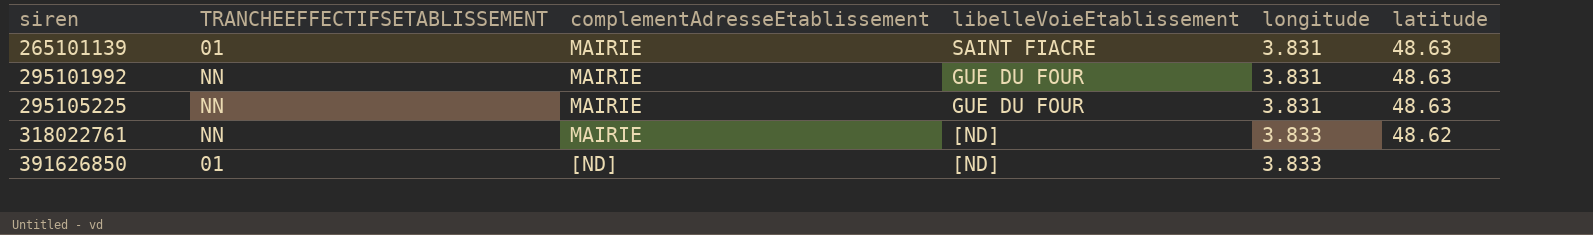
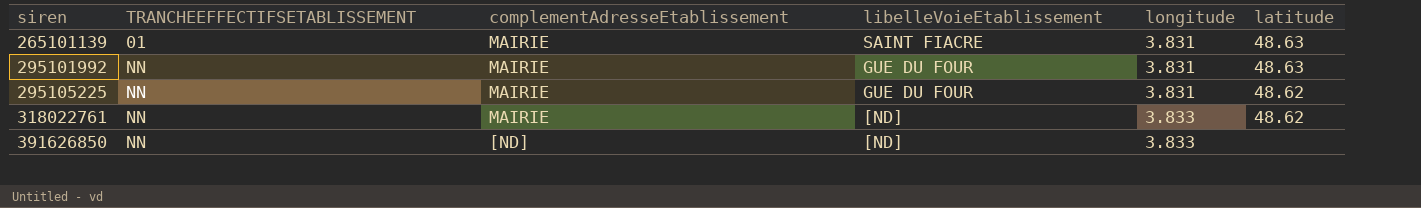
295105225 | latitude: 48.63 -> 48.62
391626850 | TRANCHEEFFECTIFSETABLISSEMENT: 01 -> NN

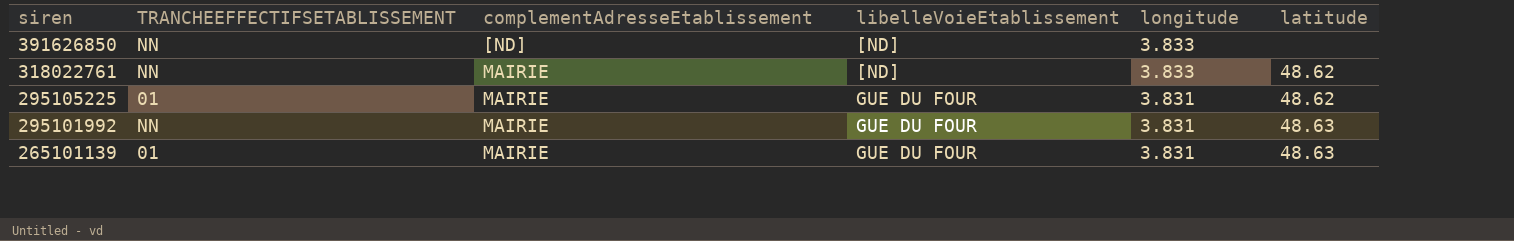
row order: siren ascending -> siren descending
295105225 | TRANCHEEFFECTIFSETABLISSEMENT: NN -> 01
265101139 | libelleVoieEtablissement: SAINT FIACRE -> GUE DU FOUR

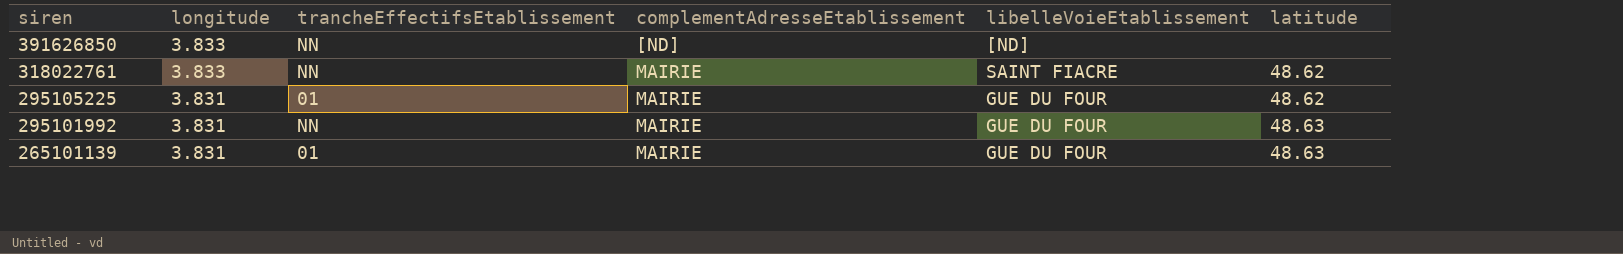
column longitude | position: 5 -> 2
column name: TRANCHEEFFECTIFSETABLISSEMENT -> trancheEffectifsEtablissement
318022761 | libelleVoieEtablissement: [ND] -> SAINT FIACRE

